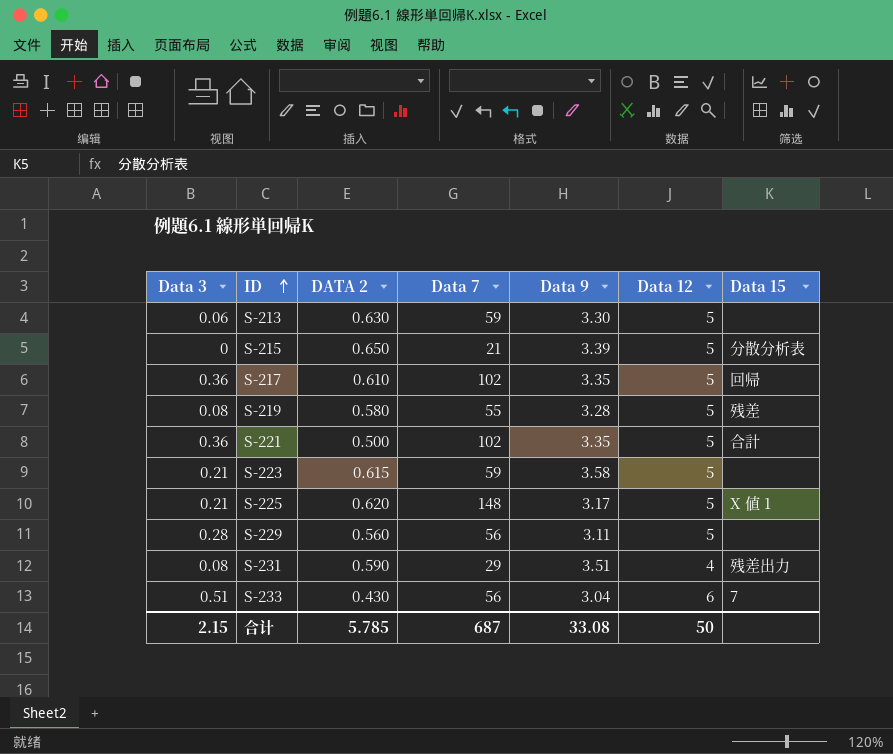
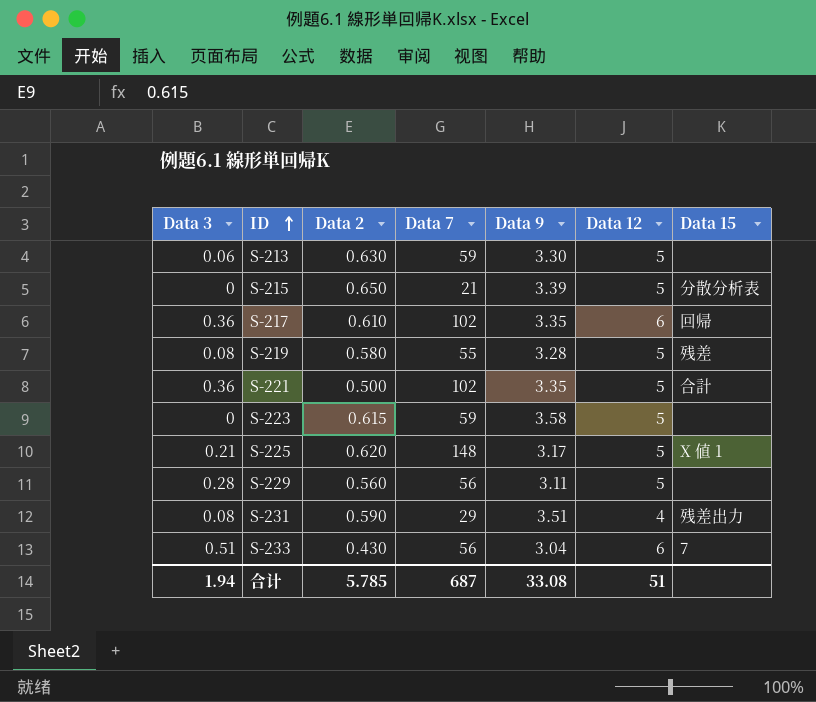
column name: DATA 2 -> Data 2
S-217 | Data 12: 5 -> 6
S-223 | Data 3: 0.21 -> 0
合计 | Data 3: 2.15 -> 1.94
合计 | Data 12: 50 -> 51

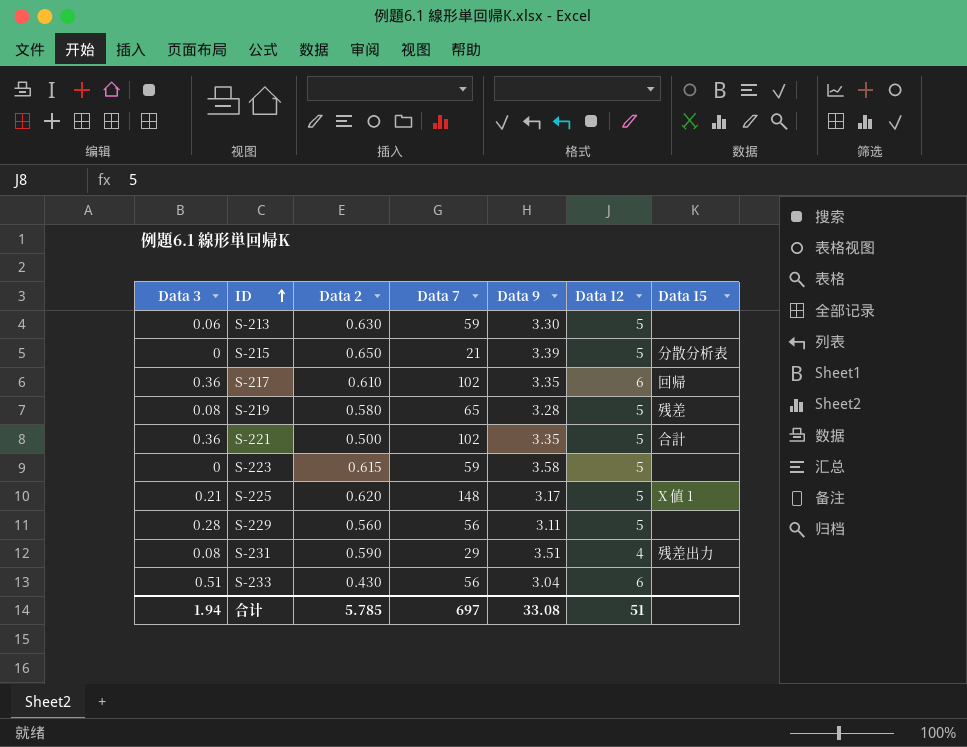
S-219 | Data 7: 55 -> 65
S-233 | Data 15: 7 -> none
合计 | Data 7: 687 -> 697

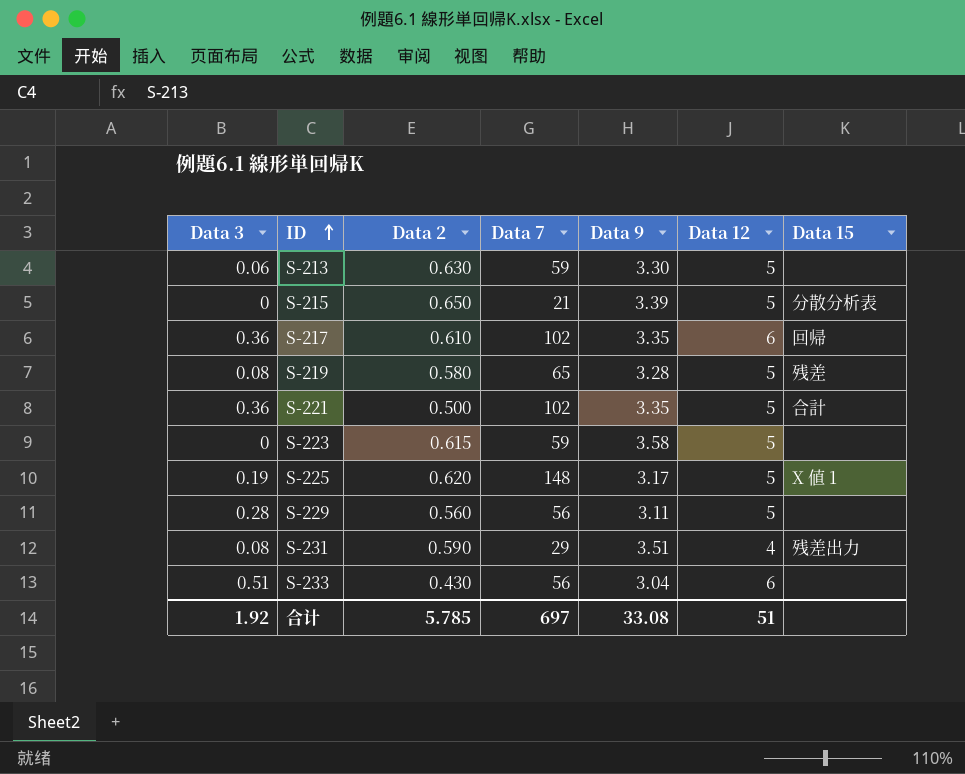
S-225 | Data 3: 0.21 -> 0.19
合计 | Data 3: 1.94 -> 1.92

